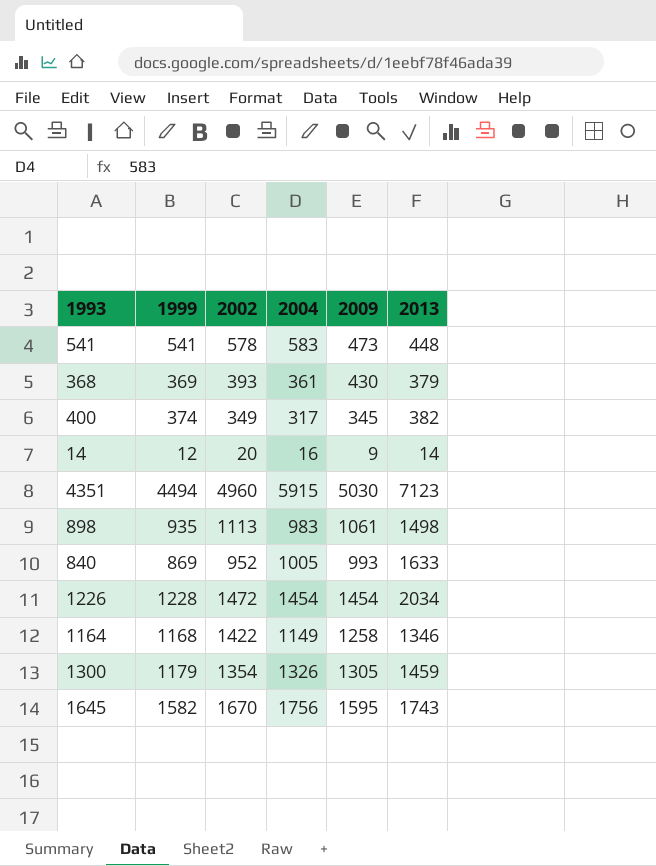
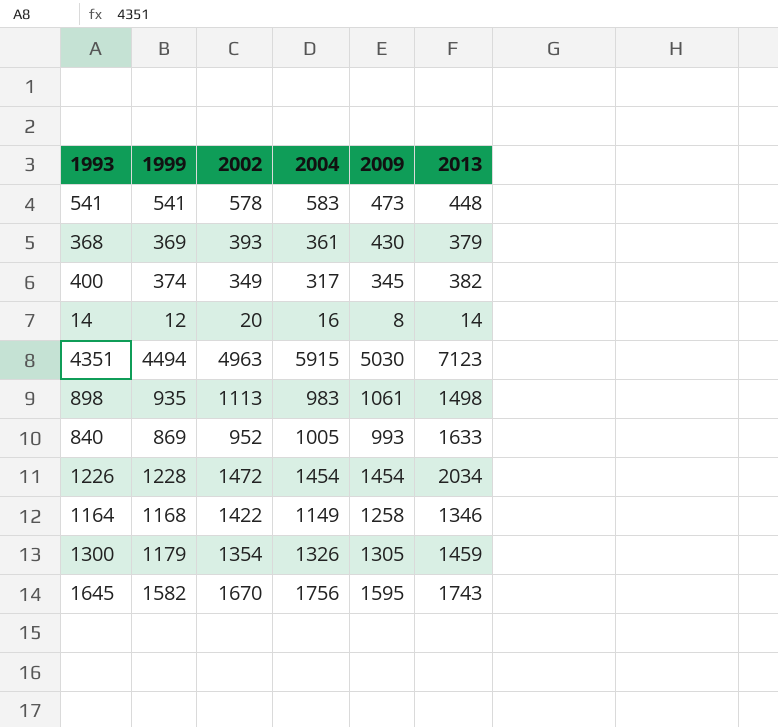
14 | 2009: 9 -> 8
4351 | 2002: 4960 -> 4963

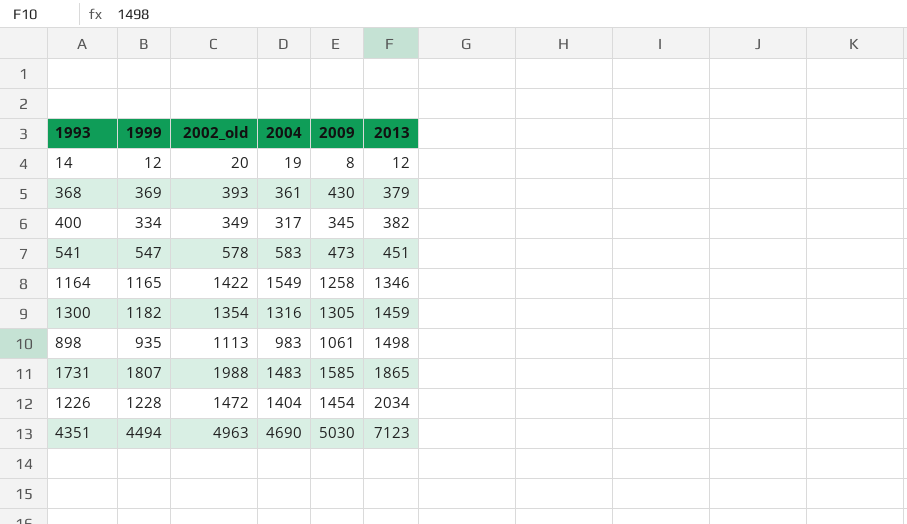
row order: none -> 2013 ascending
column name: 2002 -> 2002_old
row 840: 869 | 952 | 1005 | 993 | 1633 -> none
row 1645: 1582 | 1670 | 1756 | 1595 | 1743 -> none
14 | 2004: 16 -> 19
14 | 2013: 14 -> 12
400 | 1999: 374 -> 334
541 | 1999: 541 -> 547
541 | 2013: 448 -> 451
1164 | 1999: 1168 -> 1165
1164 | 2004: 1149 -> 1549
1300 | 1999: 1179 -> 1182
1300 | 2004: 1326 -> 1316
row 1731: none -> 1807 | 1988 | 1483 | 1585 | 1865
1226 | 2004: 1454 -> 1404
4351 | 2004: 5915 -> 4690

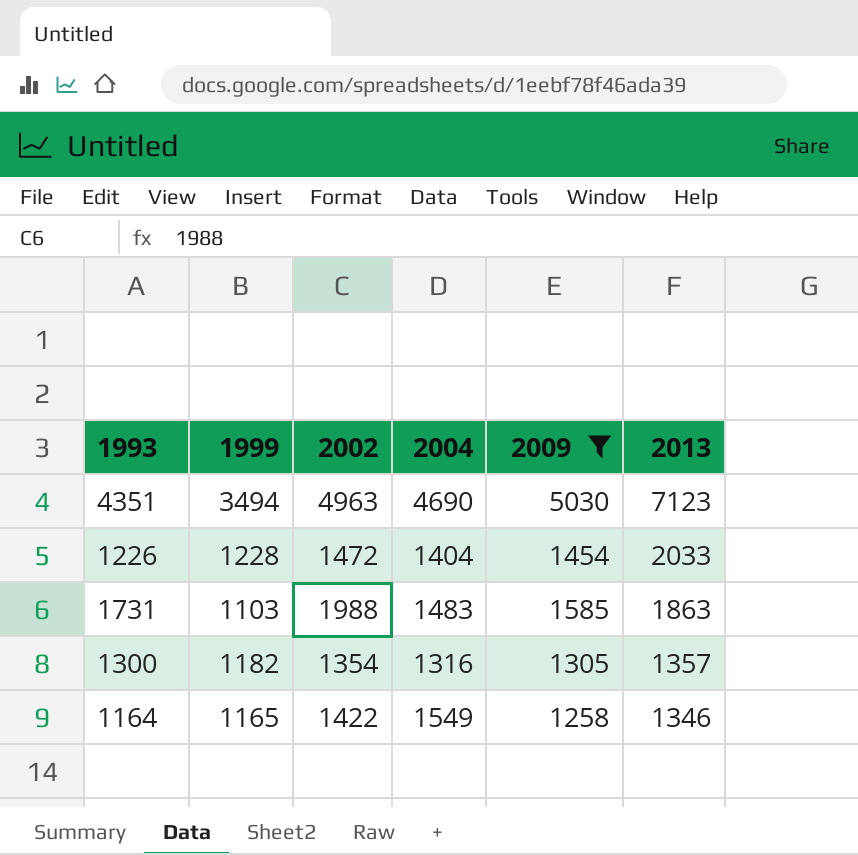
filter: none -> 2009 >= 1258
row order: 2013 ascending -> 2013 descending
column name: 2002_old -> 2002
4351 | 1999: 4494 -> 3494
1226 | 2013: 2034 -> 2033
1731 | 1999: 1807 -> 1103
1731 | 2013: 1865 -> 1863
1300 | 2013: 1459 -> 1357

